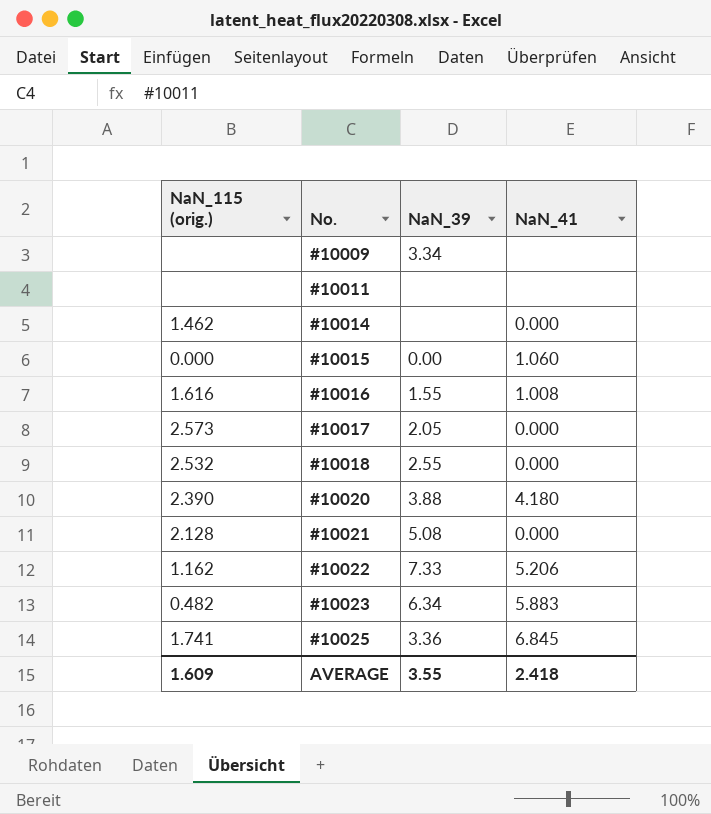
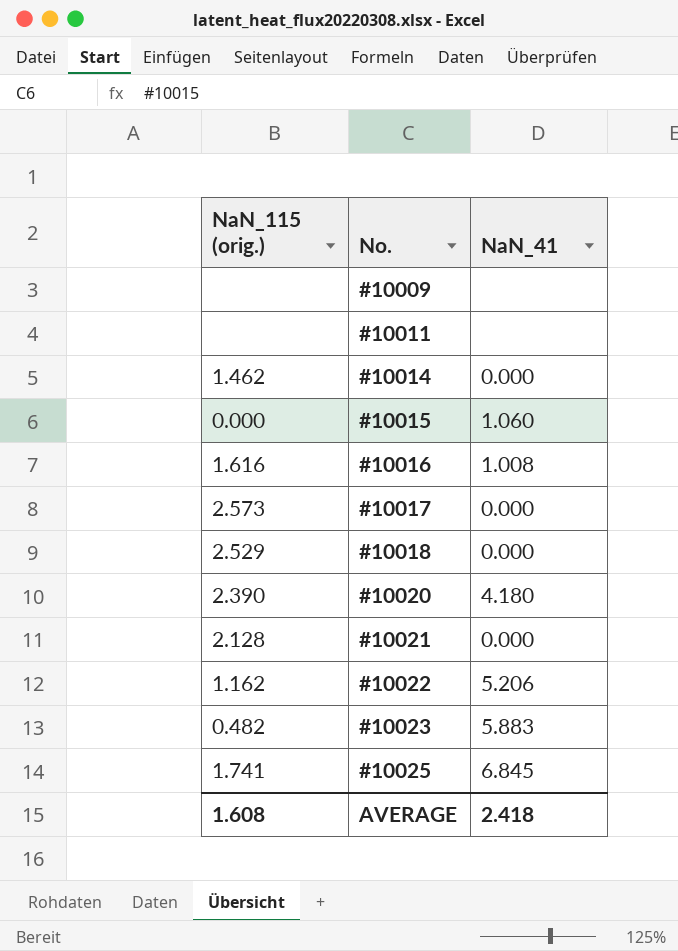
column NaN_39 | position: 3 -> none
#10018 | NaN_115 (orig.): 2.532 -> 2.529
AVERAGE | NaN_115 (orig.): 1.609 -> 1.608

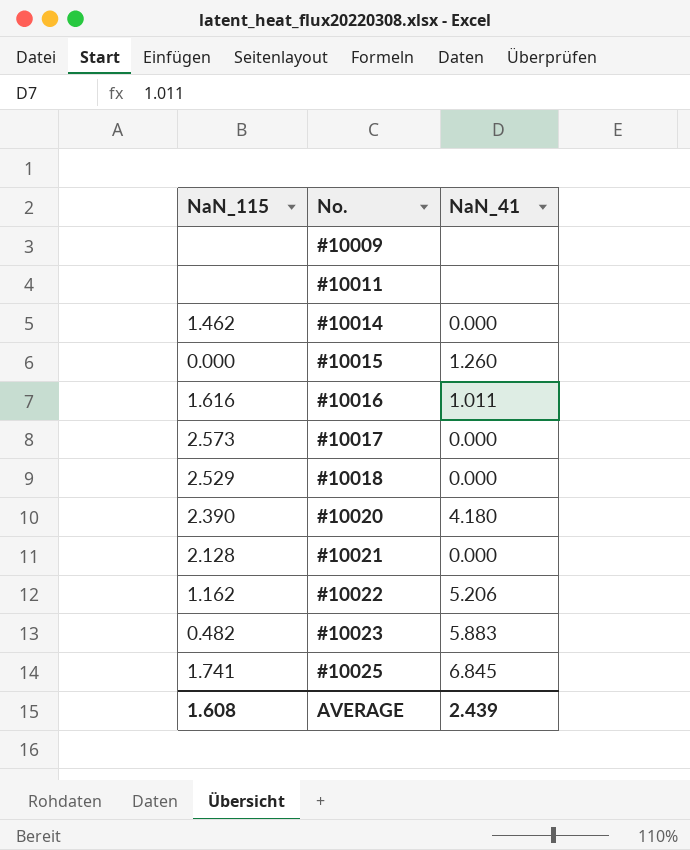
column name: NaN_115 (orig.) -> NaN_115
#10015 | NaN_41: 1.060 -> 1.260
#10016 | NaN_41: 1.008 -> 1.011
AVERAGE | NaN_41: 2.418 -> 2.439

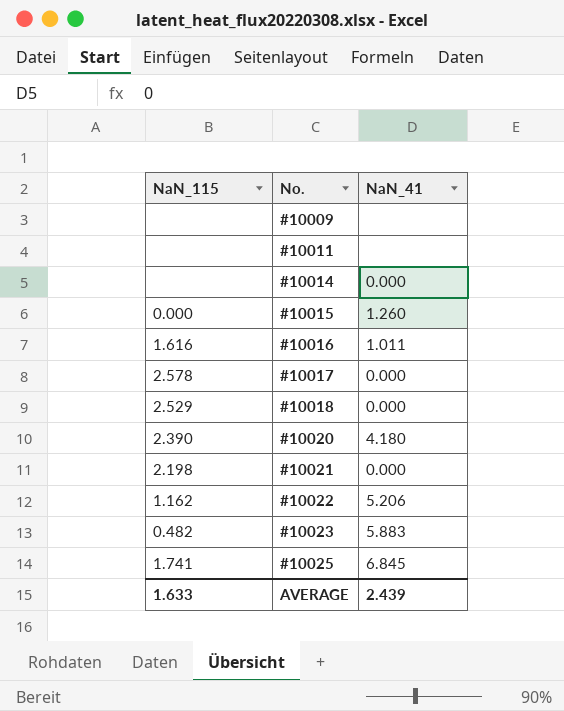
#10014 | NaN_115: 1.462 -> none
#10017 | NaN_115: 2.573 -> 2.578
#10021 | NaN_115: 2.128 -> 2.198
AVERAGE | NaN_115: 1.608 -> 1.633

